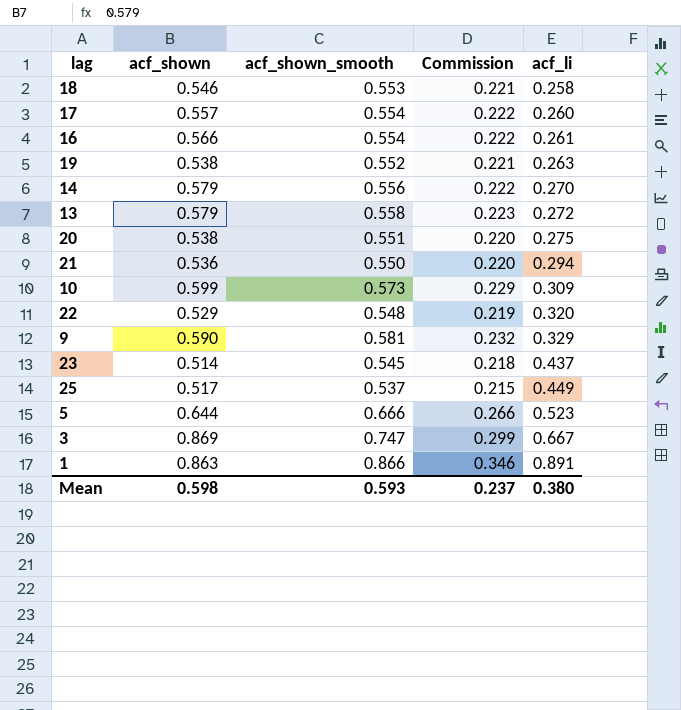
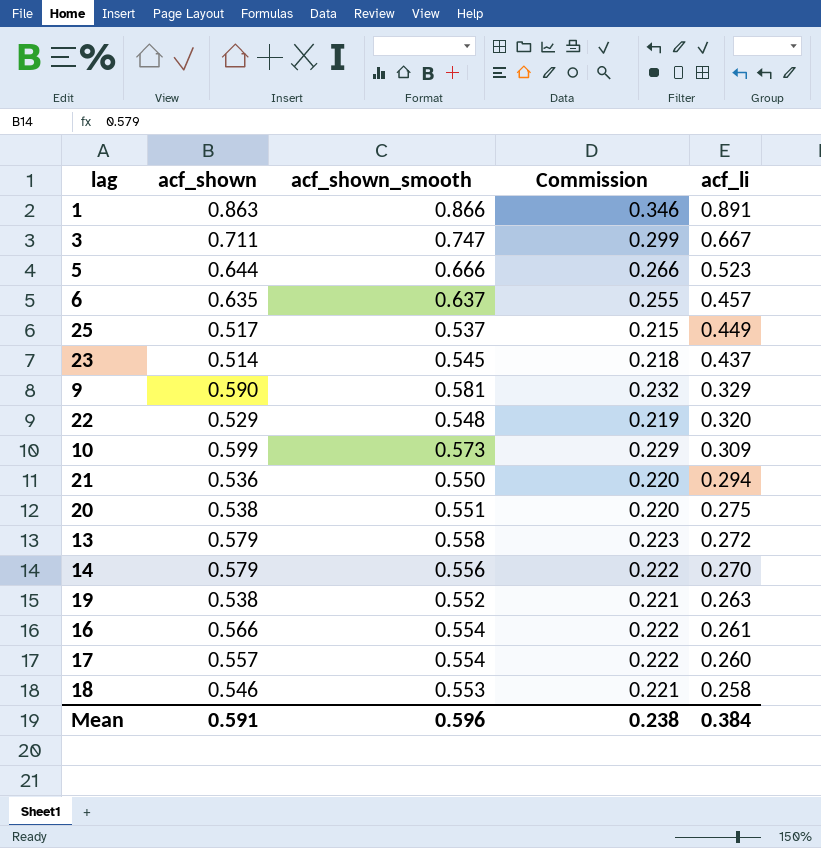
row order: acf_li ascending -> acf_li descending
3 | acf_shown: 0.869 -> 0.711
row 6: none -> 0.635 | 0.637 | 0.255 | 0.457
Mean | acf_shown: 0.598 -> 0.591
Mean | acf_shown_smooth: 0.593 -> 0.596
Mean | Commission: 0.237 -> 0.238
Mean | acf_li: 0.380 -> 0.384

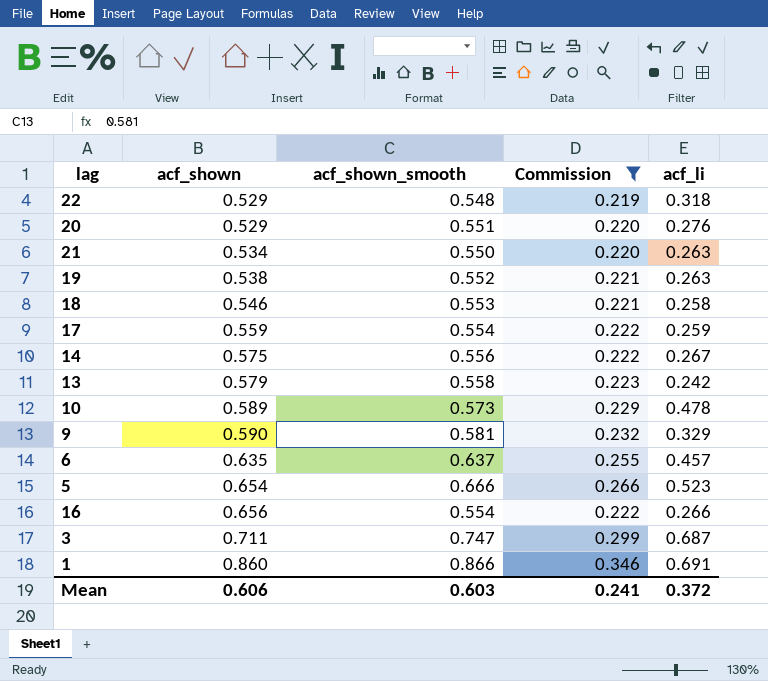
filter: none -> Commission >= 0.219
row order: acf_li descending -> acf_shown ascending
22 | acf_li: 0.320 -> 0.318
20 | acf_shown: 0.538 -> 0.529
20 | acf_li: 0.275 -> 0.276
21 | acf_shown: 0.536 -> 0.534
21 | acf_li: 0.294 -> 0.263
17 | acf_shown: 0.557 -> 0.559
17 | acf_li: 0.260 -> 0.259
14 | acf_shown: 0.579 -> 0.575
14 | acf_li: 0.270 -> 0.267
13 | acf_li: 0.272 -> 0.242
10 | acf_shown: 0.599 -> 0.589
10 | acf_li: 0.309 -> 0.478
5 | acf_shown: 0.644 -> 0.654
16 | acf_shown: 0.566 -> 0.656
16 | acf_li: 0.261 -> 0.266
3 | acf_li: 0.667 -> 0.687
1 | acf_shown: 0.863 -> 0.860
1 | acf_li: 0.891 -> 0.691
Mean | acf_shown: 0.591 -> 0.606
Mean | acf_shown_smooth: 0.596 -> 0.603
Mean | Commission: 0.238 -> 0.241
Mean | acf_li: 0.384 -> 0.372

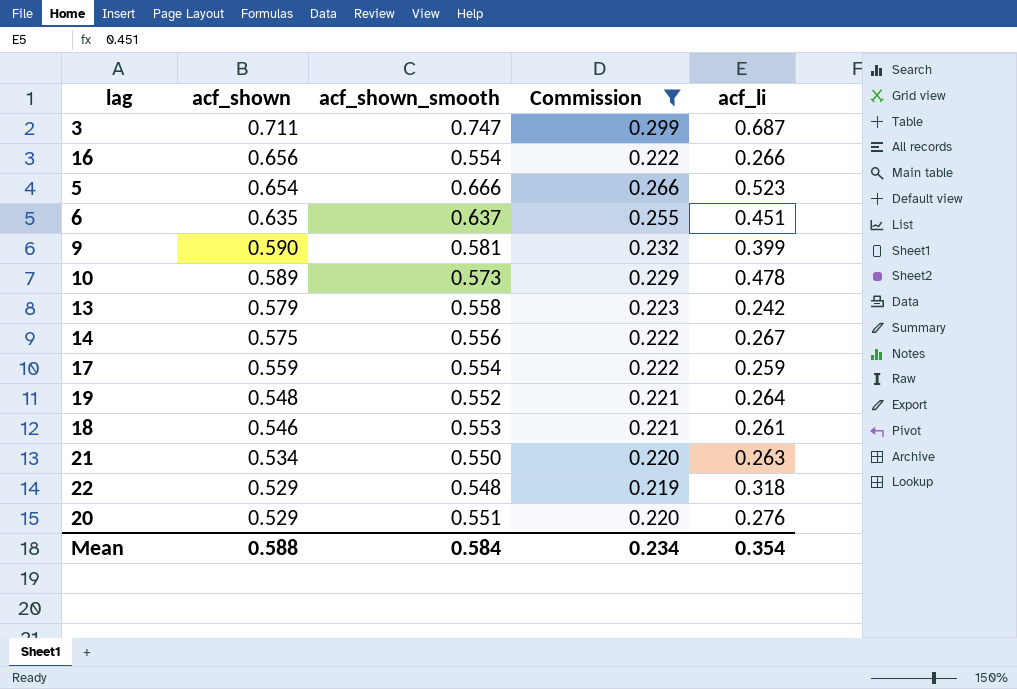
row order: acf_shown ascending -> acf_shown descending
row 1: 0.860 | 0.866 | 0.346 | 0.691 -> none
6 | acf_li: 0.457 -> 0.451
9 | acf_li: 0.329 -> 0.399
19 | acf_shown: 0.538 -> 0.548
19 | acf_li: 0.263 -> 0.264
18 | acf_li: 0.258 -> 0.261
Mean | acf_shown: 0.606 -> 0.588
Mean | acf_shown_smooth: 0.603 -> 0.584
Mean | Commission: 0.241 -> 0.234
Mean | acf_li: 0.372 -> 0.354

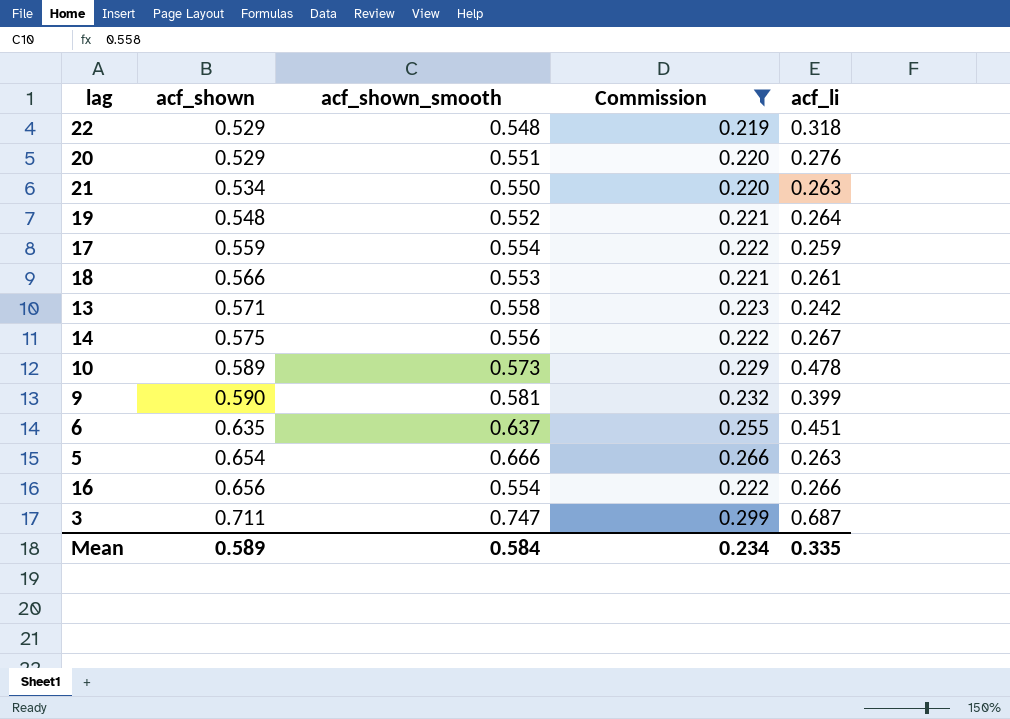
row order: acf_shown descending -> acf_shown ascending
18 | acf_shown: 0.546 -> 0.566
13 | acf_shown: 0.579 -> 0.571
5 | acf_li: 0.523 -> 0.263
Mean | acf_shown: 0.588 -> 0.589
Mean | acf_li: 0.354 -> 0.335

